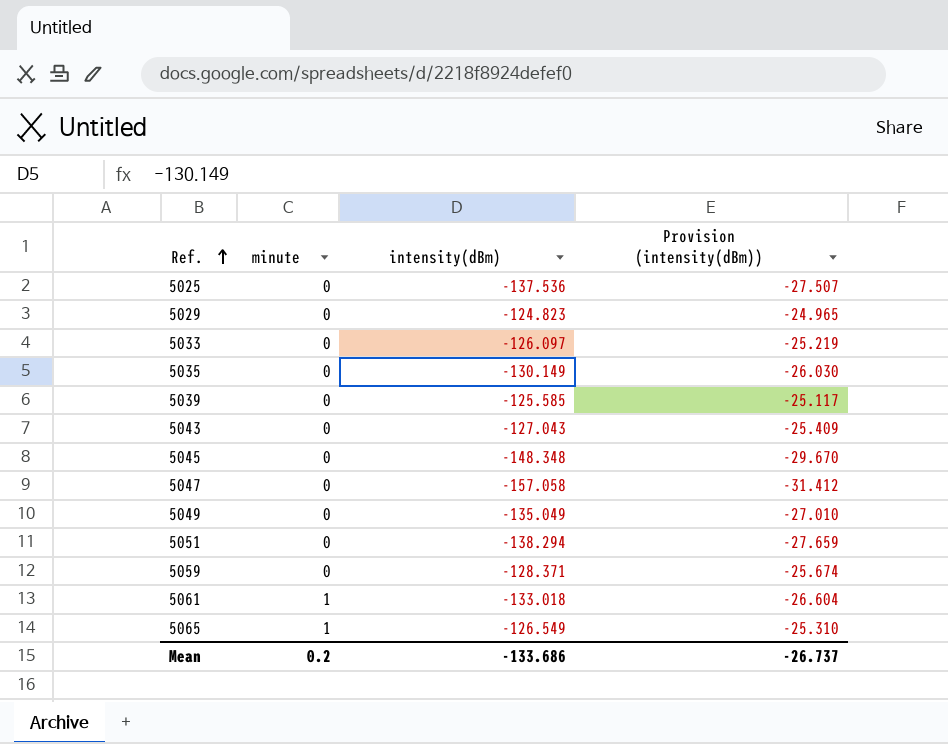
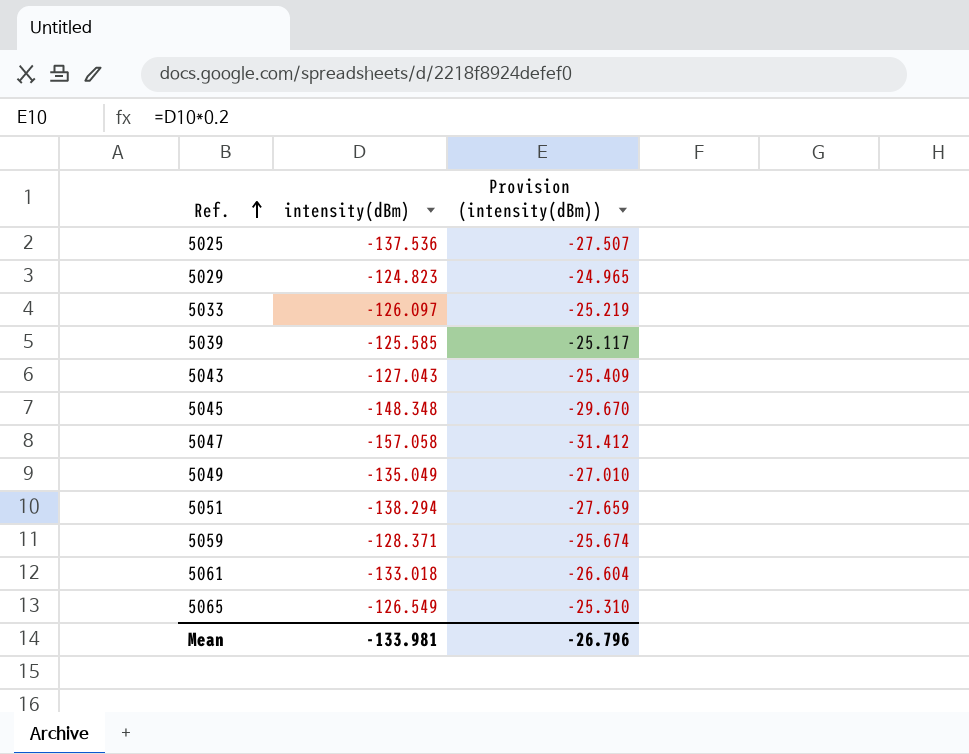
column minute | position: 2 -> none
row 5035: 0 | -130.149 | -26.030 -> none
Mean | intensity(dBm): -133.686 -> -133.981
Mean | Provision (intensity(dBm)): -26.737 -> -26.796

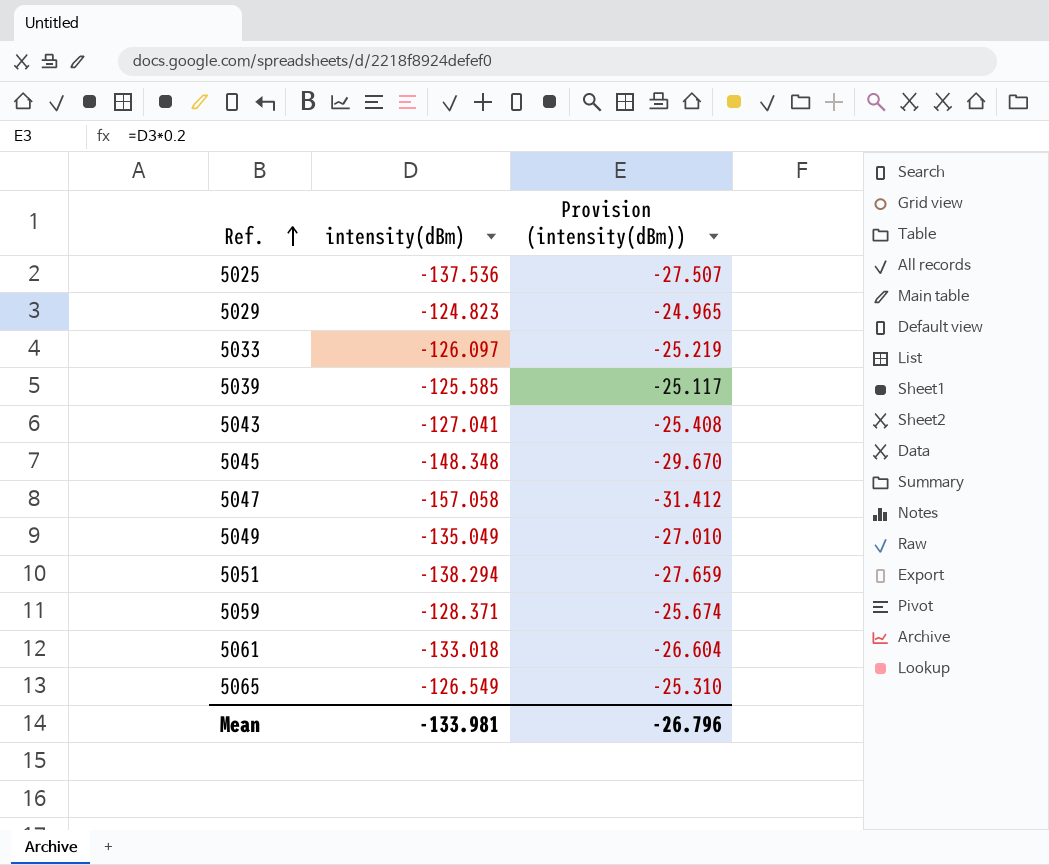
5043 | intensity(dBm): -127.043 -> -127.041
5043 | Provision (intensity(dBm)): -25.409 -> -25.408

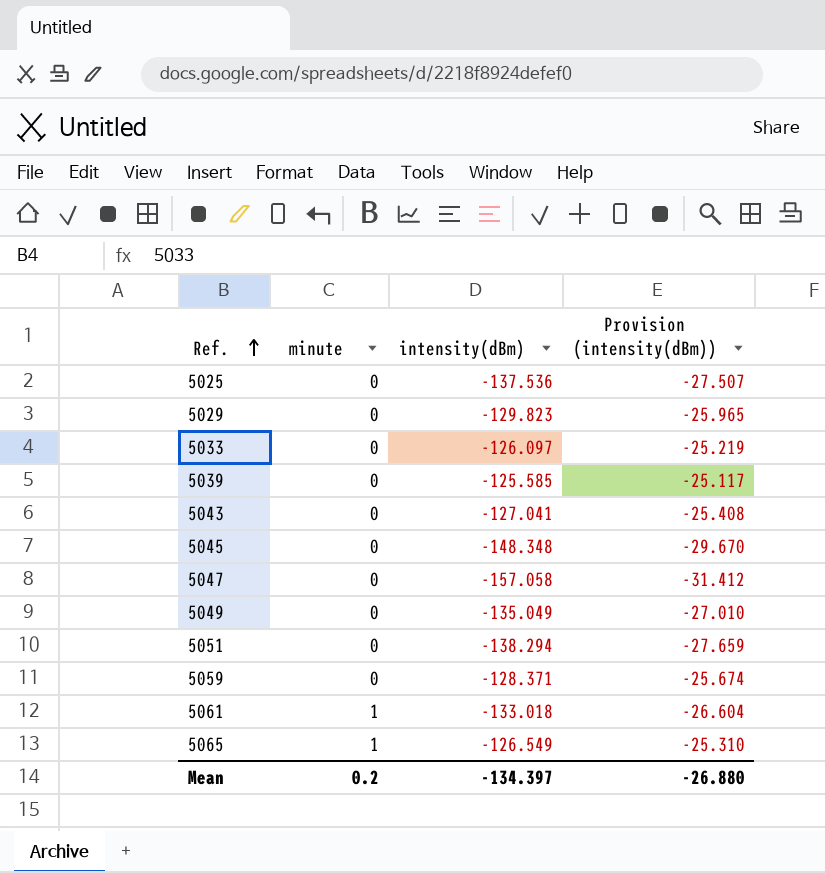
column minute | position: none -> 2
5029 | intensity(dBm): -124.823 -> -129.823
5029 | Provision (intensity(dBm)): -24.965 -> -25.965
Mean | intensity(dBm): -133.981 -> -134.397
Mean | Provision (intensity(dBm)): -26.796 -> -26.880

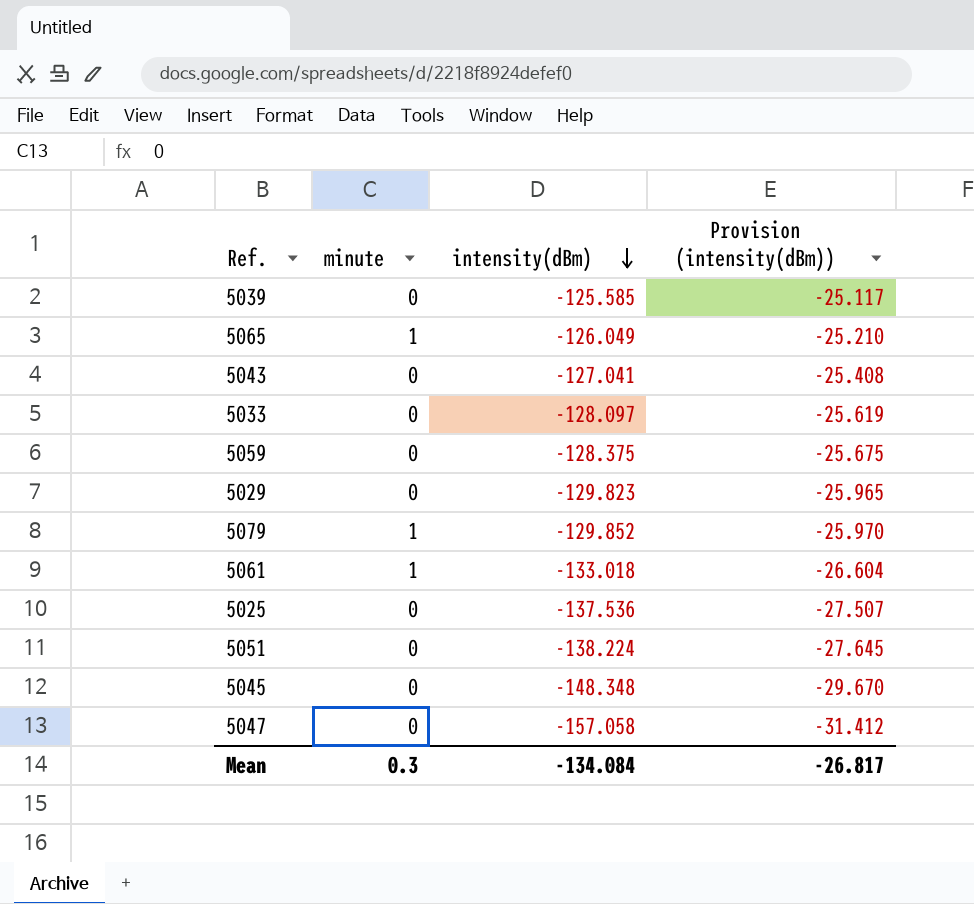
row order: Ref. ascending -> intensity(dBm) descending
row 5049: 0 | -135.049 | -27.010 -> none
5065 | intensity(dBm): -126.549 -> -126.049
5065 | Provision (intensity(dBm)): -25.310 -> -25.210
5033 | intensity(dBm): -126.097 -> -128.097
5033 | Provision (intensity(dBm)): -25.219 -> -25.619
5059 | intensity(dBm): -128.371 -> -128.375
5059 | Provision (intensity(dBm)): -25.674 -> -25.675
row 5079: none -> 1 | -129.852 | -25.970
5051 | intensity(dBm): -138.294 -> -138.224
5051 | Provision (intensity(dBm)): -27.659 -> -27.645
Mean | minute: 0.2 -> 0.3
Mean | intensity(dBm): -134.397 -> -134.084
Mean | Provision (intensity(dBm)): -26.880 -> -26.817

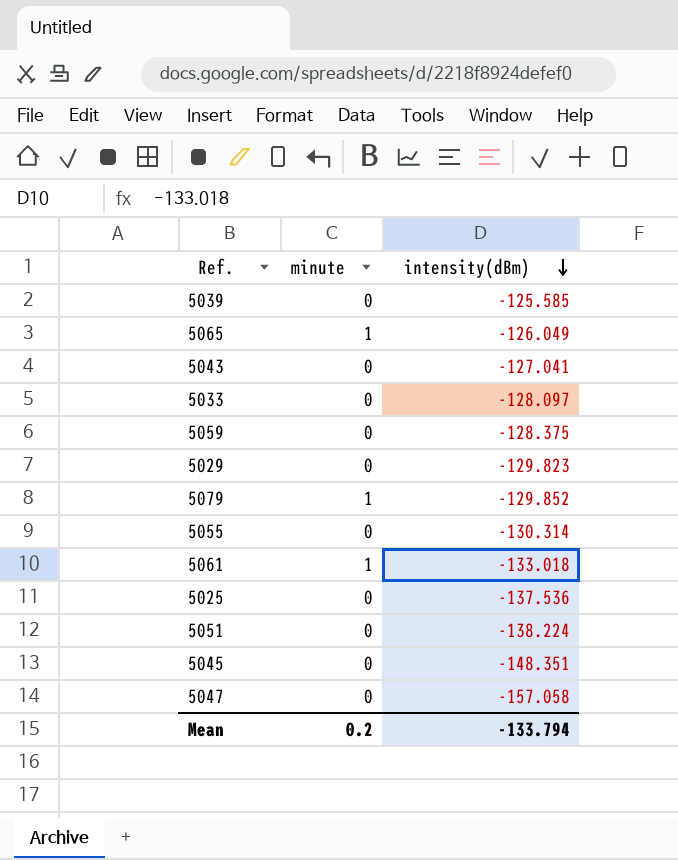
column Provision (intensity(dBm)) | formula: [intensity(dBm)] * 0.2 -> none
row 5055: none -> 0 | -130.314
5045 | intensity(dBm): -148.348 -> -148.351
Mean | minute: 0.3 -> 0.2
Mean | intensity(dBm): -134.084 -> -133.794

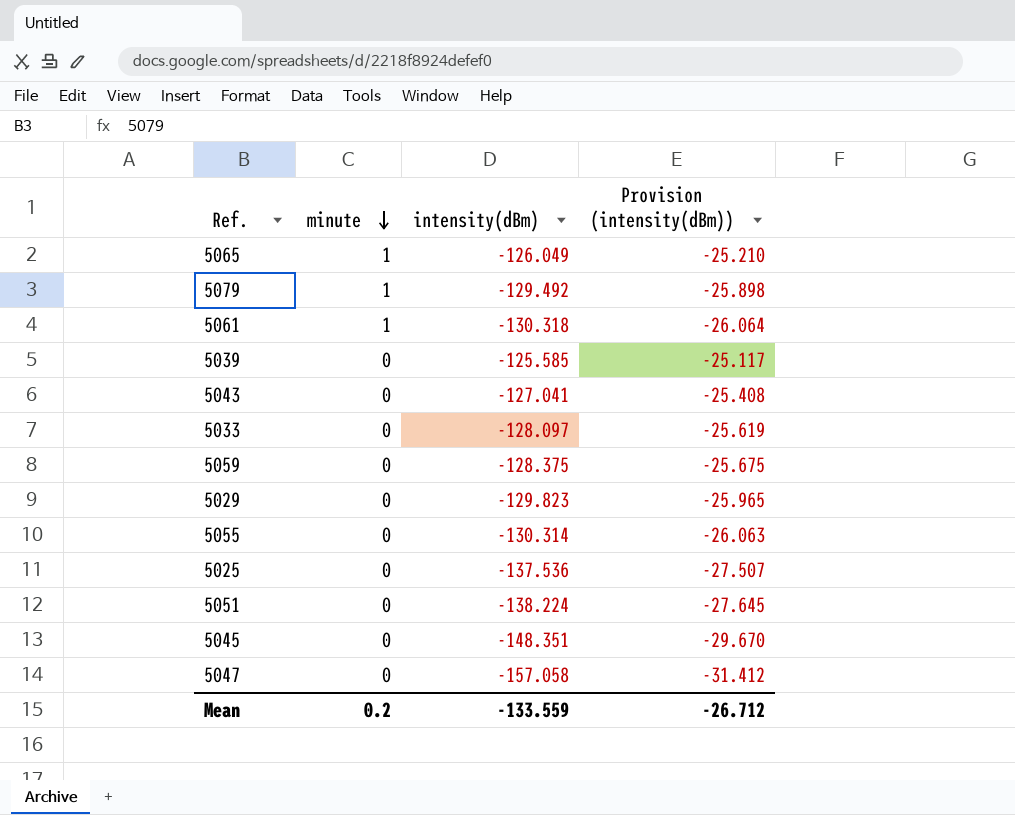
row order: intensity(dBm) descending -> minute descending
column Provision (intensity(dBm)) | formula: none -> [intensity(dBm)] * 0.2
5079 | intensity(dBm): -129.852 -> -129.492
5061 | intensity(dBm): -133.018 -> -130.318
Mean | intensity(dBm): -133.794 -> -133.559

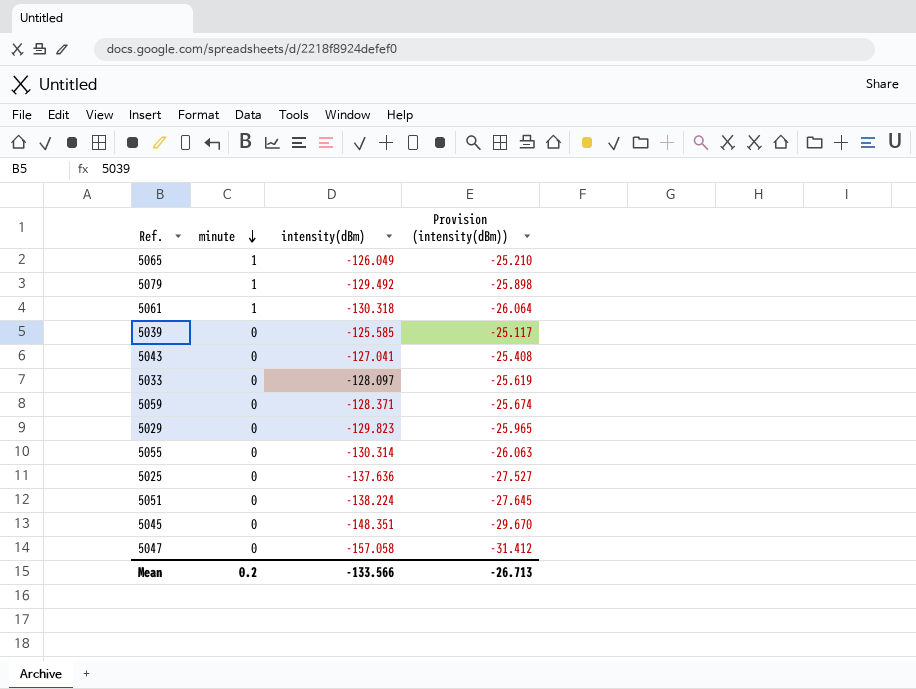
5059 | intensity(dBm): -128.375 -> -128.371
5059 | Provision (intensity(dBm)): -25.675 -> -25.674
5025 | intensity(dBm): -137.536 -> -137.636
5025 | Provision (intensity(dBm)): -27.507 -> -27.527
Mean | intensity(dBm): -133.559 -> -133.566
Mean | Provision (intensity(dBm)): -26.712 -> -26.713

